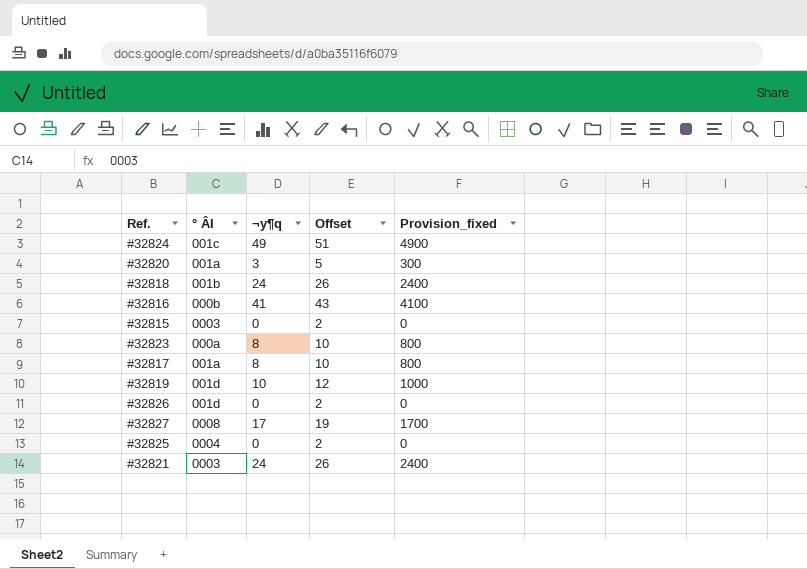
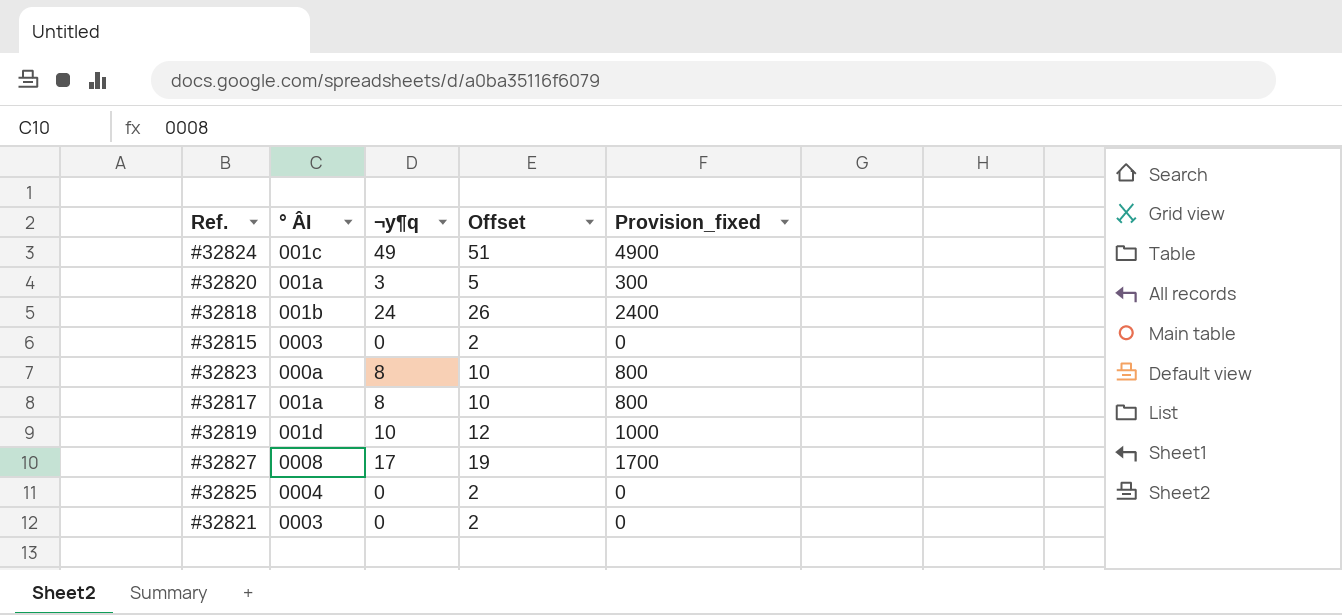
row #32816: 000b | 41 | 43 | 4100 -> none
row #32826: 001d | 0 | 2 | 0 -> none
#32821 | ¬y¶q: 24 -> 0
#32821 | Offset: 26 -> 2
#32821 | Provision_fixed: 2400 -> 0

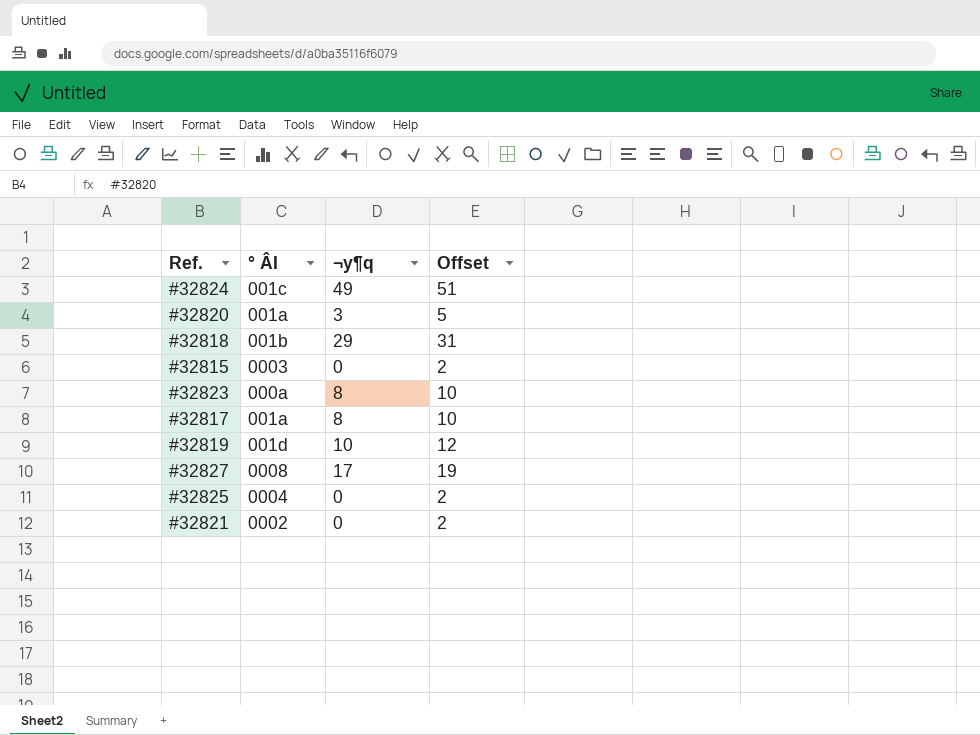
column Provision_fixed | formula: [¬y¶q] * 100 -> none
#32818 | ¬y¶q: 24 -> 29
#32818 | Offset: 26 -> 31
#32821 | ° ÂI: 0003 -> 0002

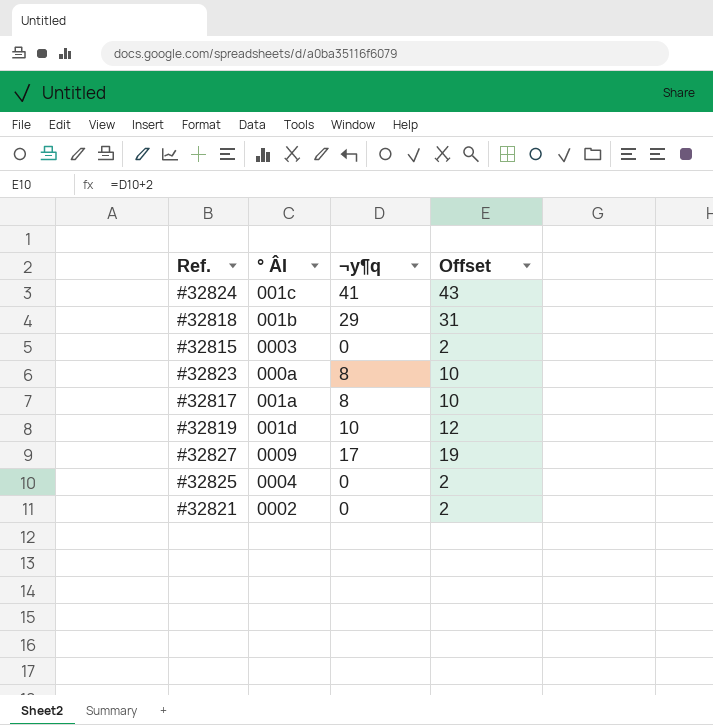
row #32820: 001a | 3 | 5 -> none
#32824 | ¬y¶q: 49 -> 41
#32824 | Offset: 51 -> 43
#32827 | ° ÂI: 0008 -> 0009

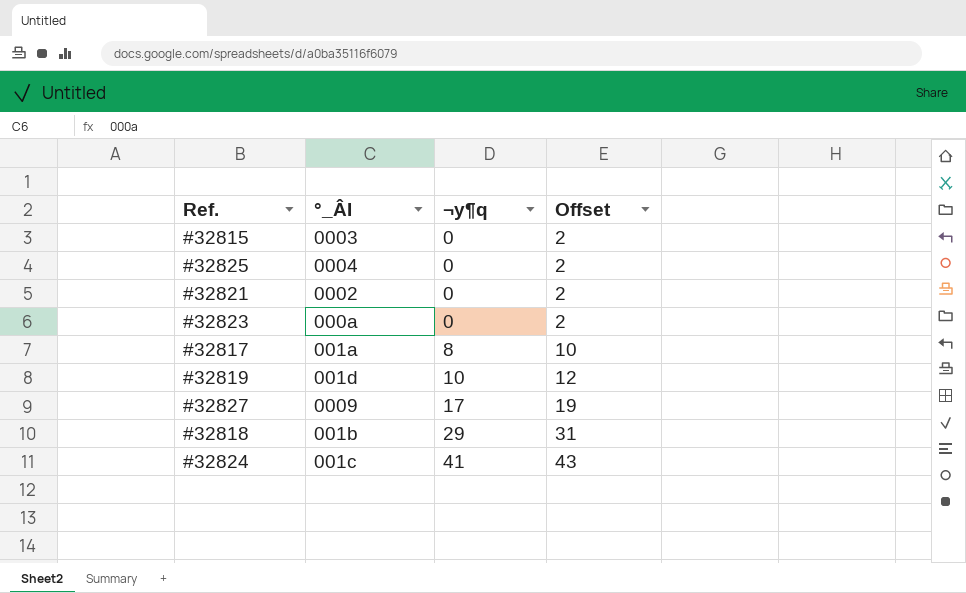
row order: none -> ¬y¶q ascending
column name: ° ÂI -> °_ÂI
#32823 | ¬y¶q: 8 -> 0
#32823 | Offset: 10 -> 2

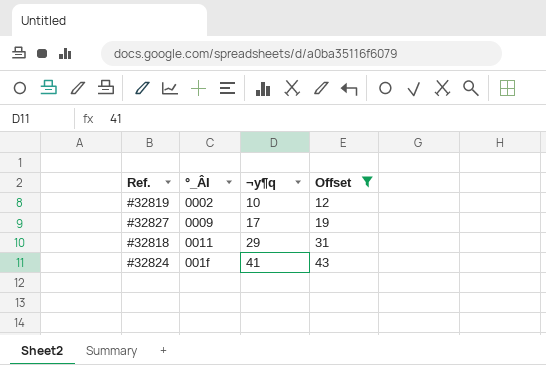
filter: none -> Offset >= 12
#32819 | °_ÂI: 001d -> 0002
#32818 | °_ÂI: 001b -> 0011
#32824 | °_ÂI: 001c -> 001f

